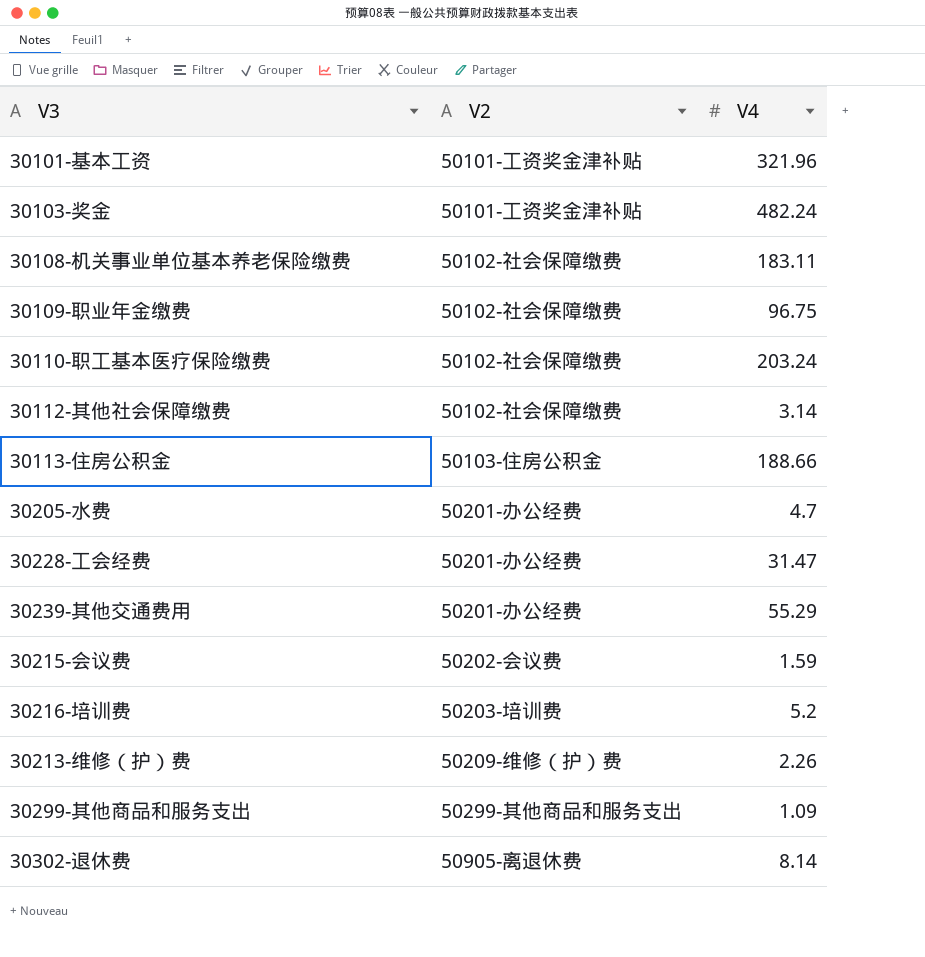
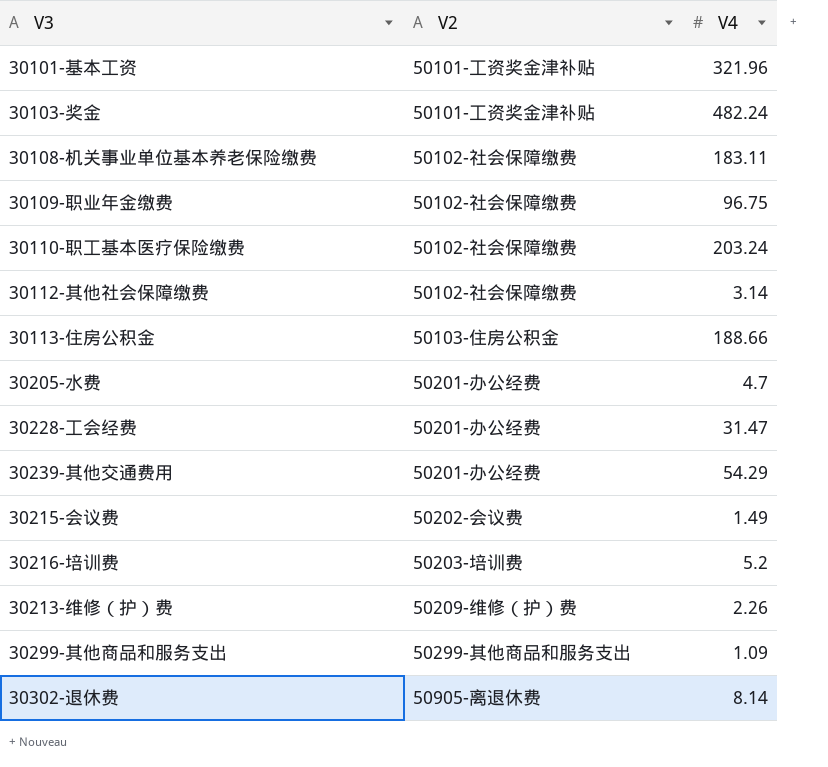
30239-其他交通费用 | V4: 55.29 -> 54.29
30215-会议费 | V4: 1.59 -> 1.49

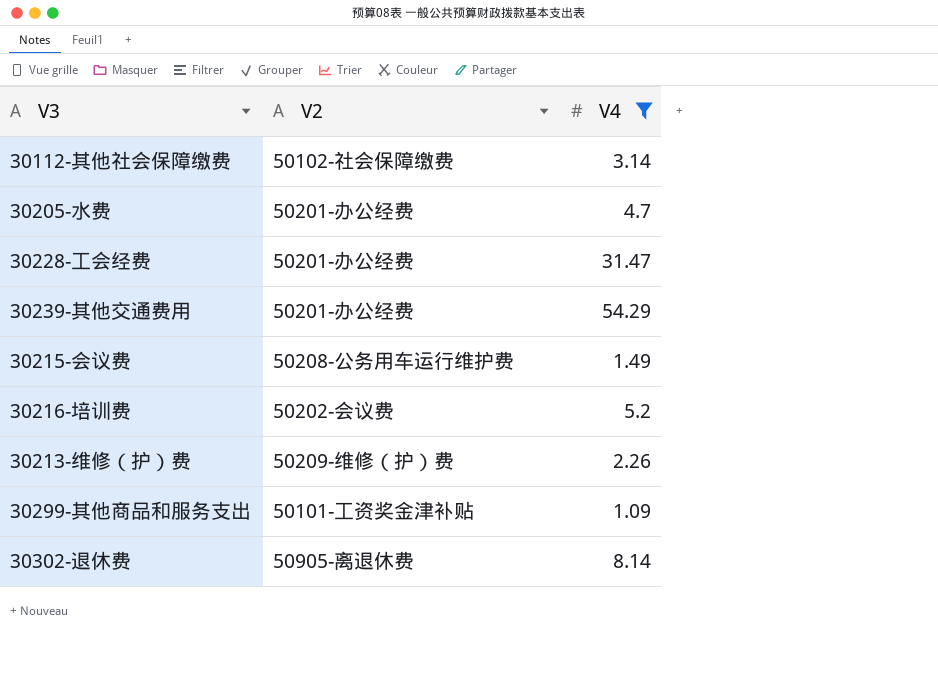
filter: none -> V4 <= 54.29
30215-会议费 | V2: 50202-会议费 -> 50208-公务用车运行维护费
30216-培训费 | V2: 50203-培训费 -> 50202-会议费
30299-其他商品和服务支出 | V2: 50299-其他商品和服务支出 -> 50101-工资奖金津补贴

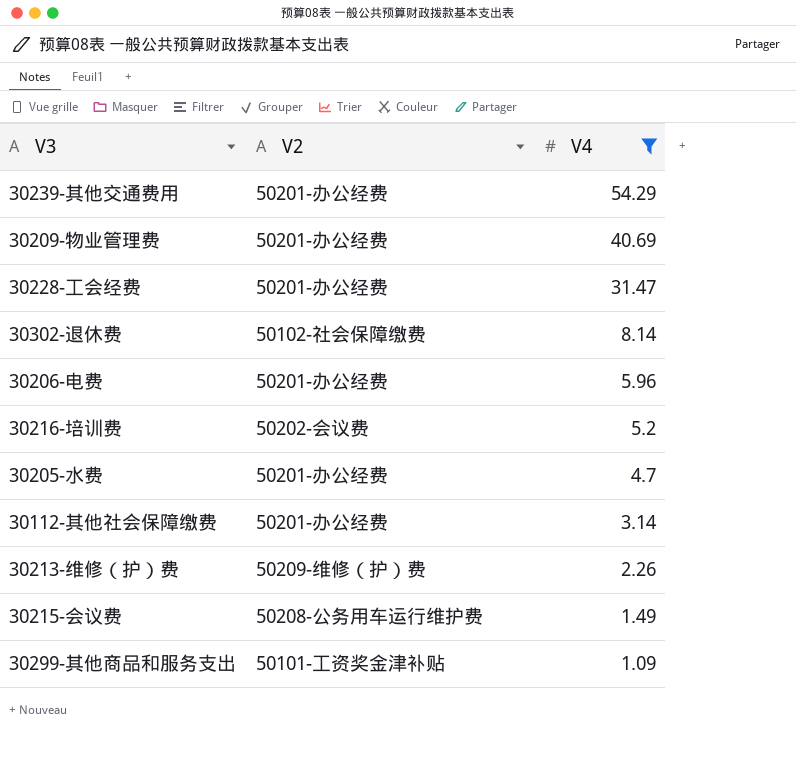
row order: none -> V4 descending
row 30209-物业管理费: none -> 50201-办公经费 | 40.69
30302-退休费 | V2: 50905-离退休费 -> 50102-社会保障缴费
row 30206-电费: none -> 50201-办公经费 | 5.96
30112-其他社会保障缴费 | V2: 50102-社会保障缴费 -> 50201-办公经费

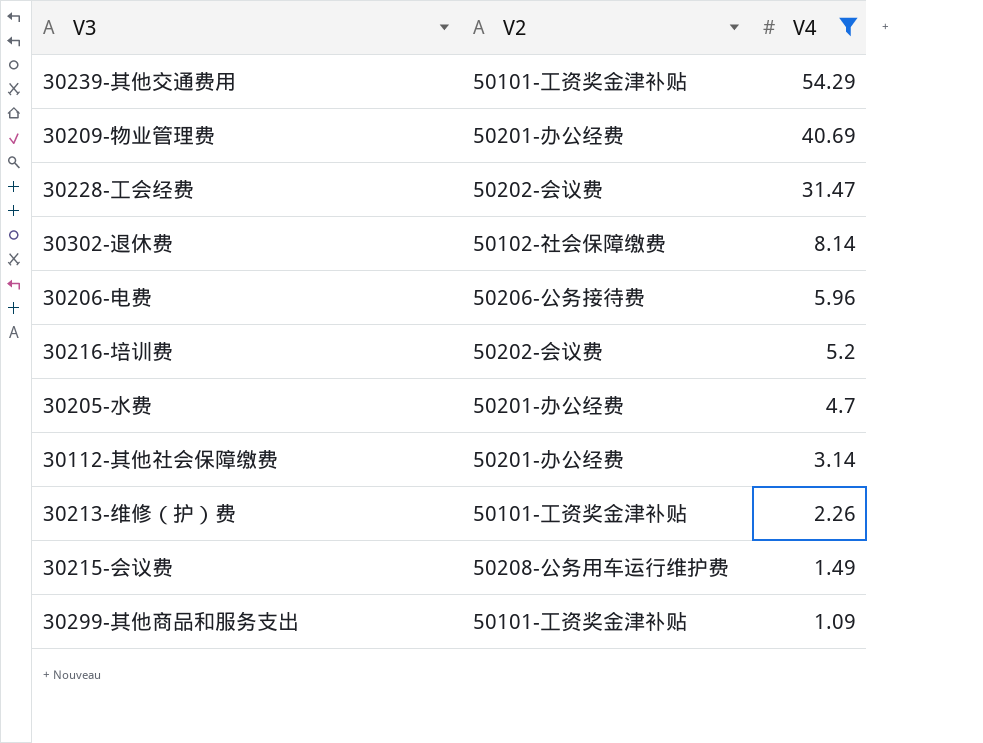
30239-其他交通费用 | V2: 50201-办公经费 -> 50101-工资奖金津补贴
30228-工会经费 | V2: 50201-办公经费 -> 50202-会议费
30206-电费 | V2: 50201-办公经费 -> 50206-公务接待费
30213-维修（护）费 | V2: 50209-维修（护）费 -> 50101-工资奖金津补贴

